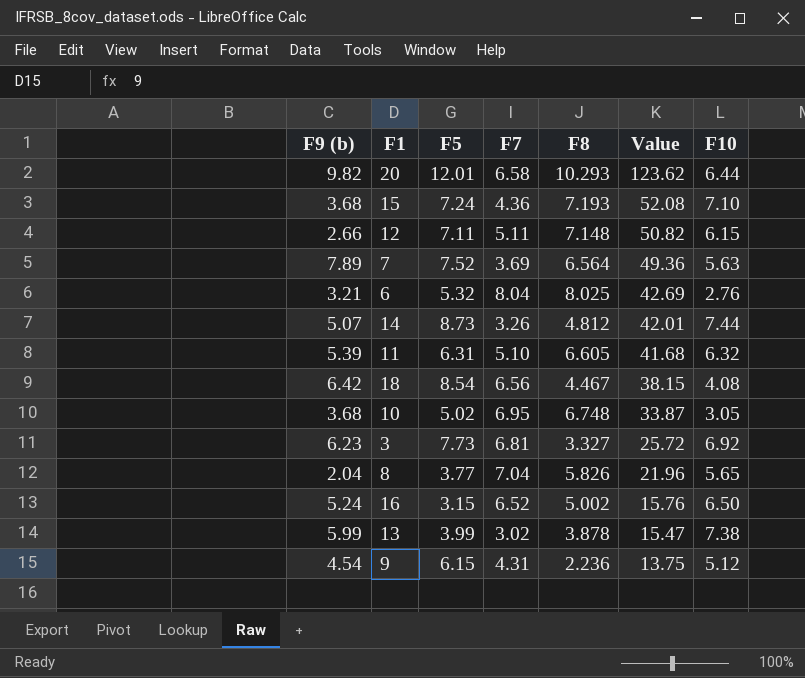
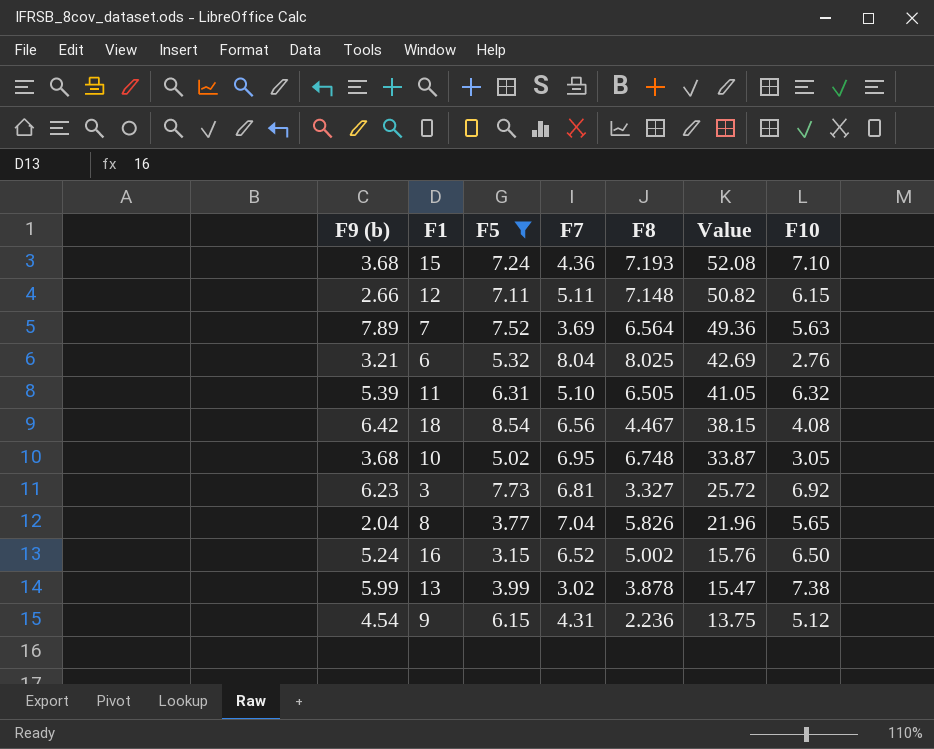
filter: none -> F5 <= 8.54
11 | F8: 6.605 -> 6.505
11 | Value: 41.68 -> 41.05

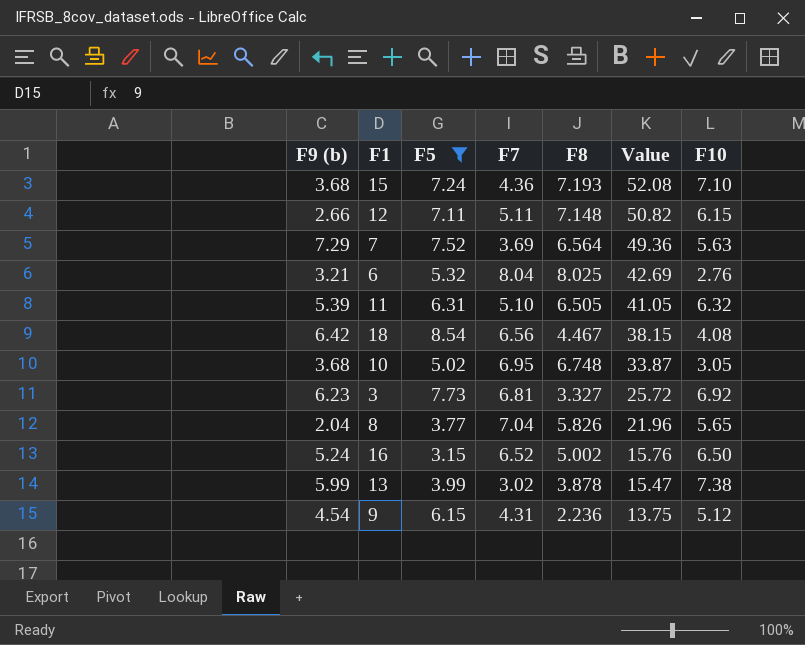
7 | F9 (b): 7.89 -> 7.29

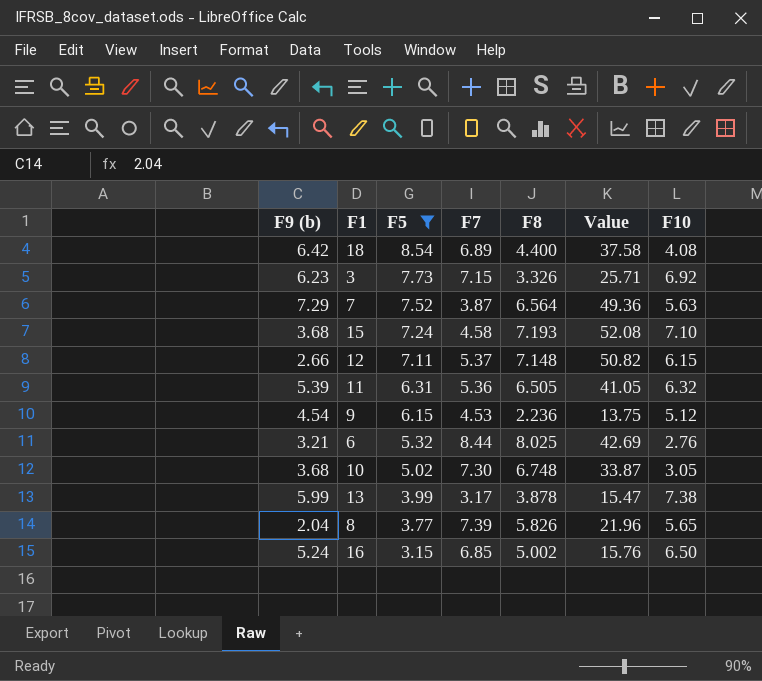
row order: Value descending -> F5 descending
18 | F7: 6.56 -> 6.89
18 | F8: 4.467 -> 4.400
18 | Value: 38.15 -> 37.58
3 | F7: 6.81 -> 7.15
3 | F8: 3.327 -> 3.326
3 | Value: 25.72 -> 25.71
7 | F7: 3.69 -> 3.87
15 | F7: 4.36 -> 4.58
12 | F7: 5.11 -> 5.37
11 | F7: 5.10 -> 5.36
9 | F7: 4.31 -> 4.53
6 | F7: 8.04 -> 8.44
10 | F7: 6.95 -> 7.30
13 | F7: 3.02 -> 3.17
8 | F7: 7.04 -> 7.39
16 | F7: 6.52 -> 6.85

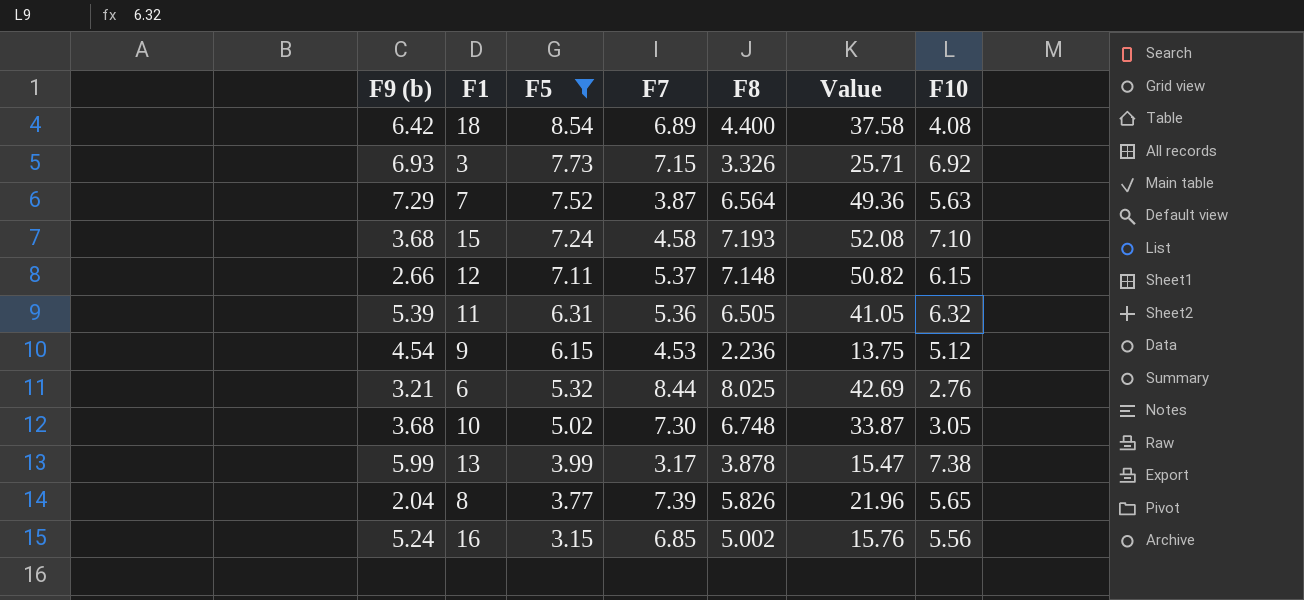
3 | F9 (b): 6.23 -> 6.93
16 | F10: 6.50 -> 5.56

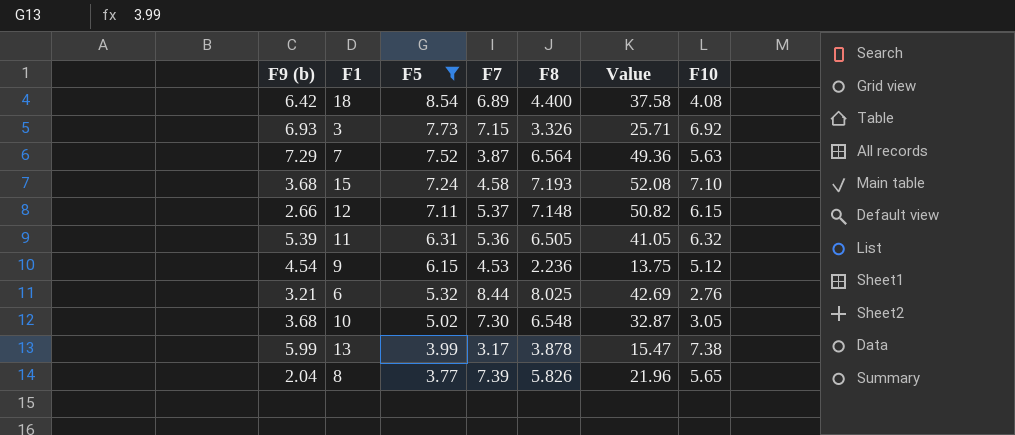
row 16: 5.24 | 3.15 | 6.85 | 5.002 | 15.76 | 5.56 -> none
10 | F8: 6.748 -> 6.548
10 | Value: 33.87 -> 32.87

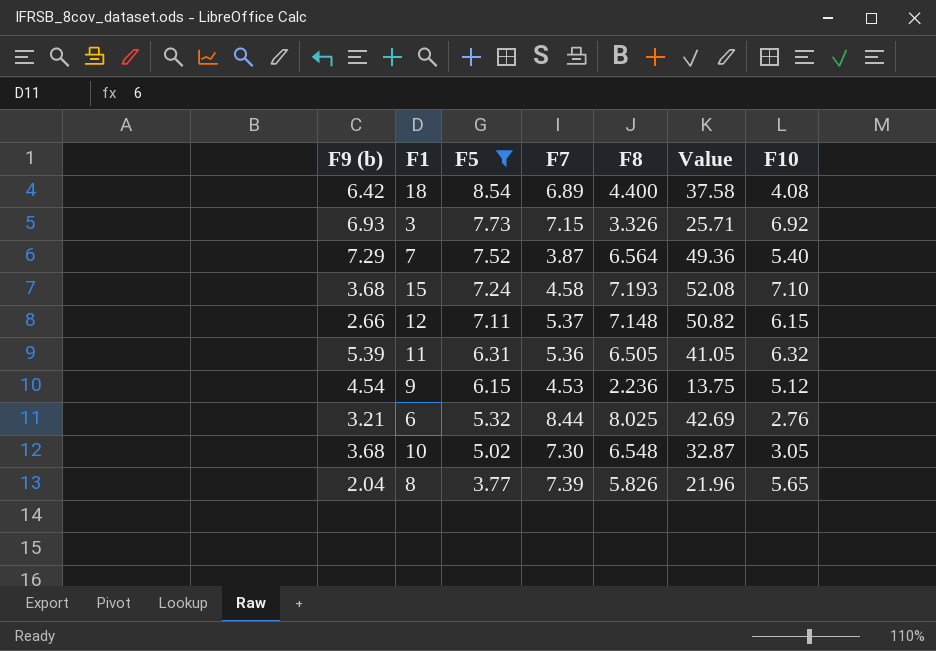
row 13: 5.99 | 3.99 | 3.17 | 3.878 | 15.47 | 7.38 -> none
7 | F10: 5.63 -> 5.40

